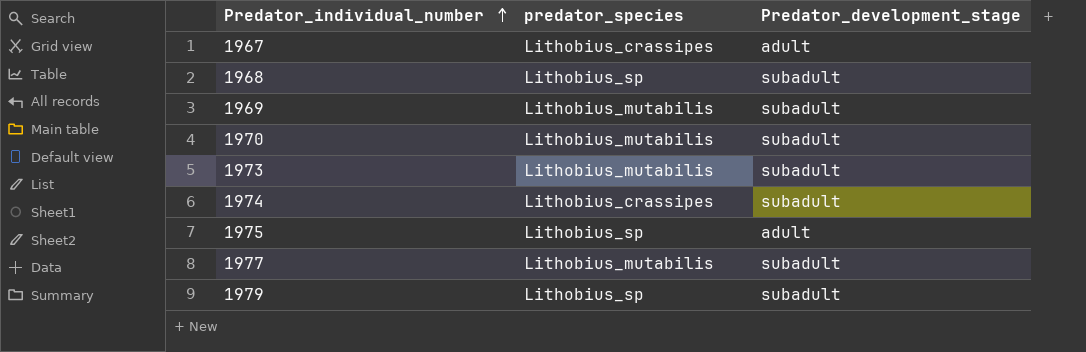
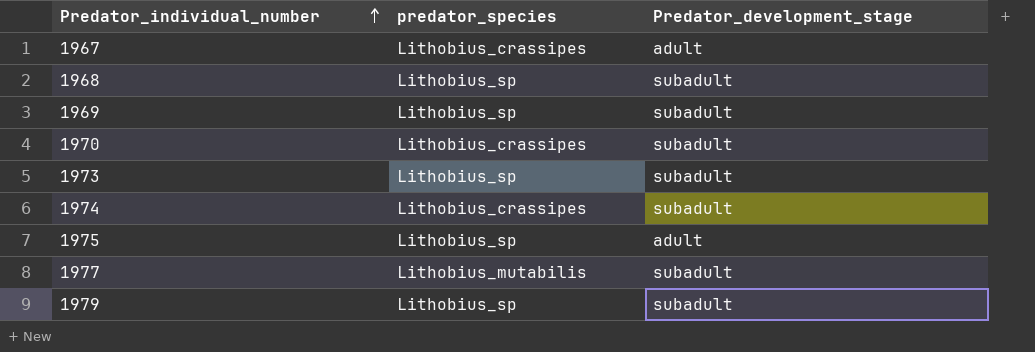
1969 | predator_species: Lithobius_mutabilis -> Lithobius_sp
1970 | predator_species: Lithobius_mutabilis -> Lithobius_crassipes
1973 | predator_species: Lithobius_mutabilis -> Lithobius_sp

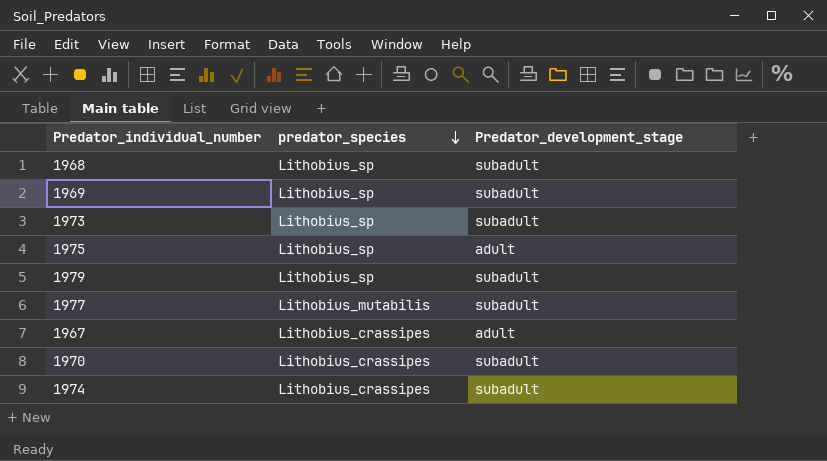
row order: Predator_individual_number ascending -> predator_species descending

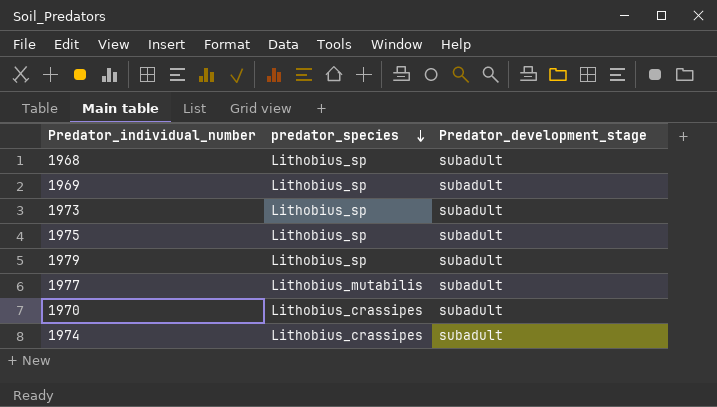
row 1967: Lithobius_crassipes | adult -> none
1975 | Predator_development_stage: adult -> subadult

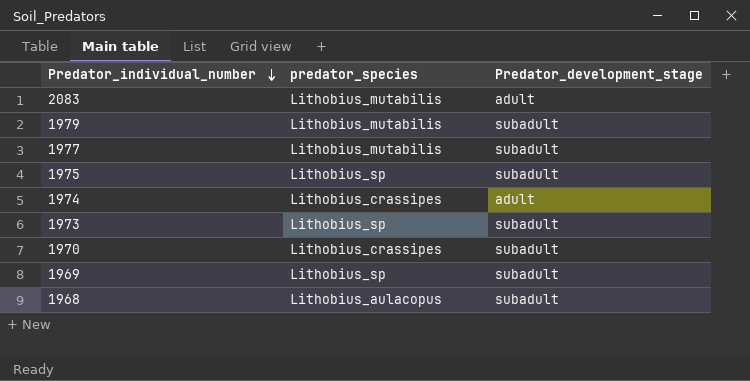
row order: predator_species descending -> Predator_individual_number descending
row 2083: none -> Lithobius_mutabilis | adult
1979 | predator_species: Lithobius_sp -> Lithobius_mutabilis
1974 | Predator_development_stage: subadult -> adult
1968 | predator_species: Lithobius_sp -> Lithobius_aulacopus

